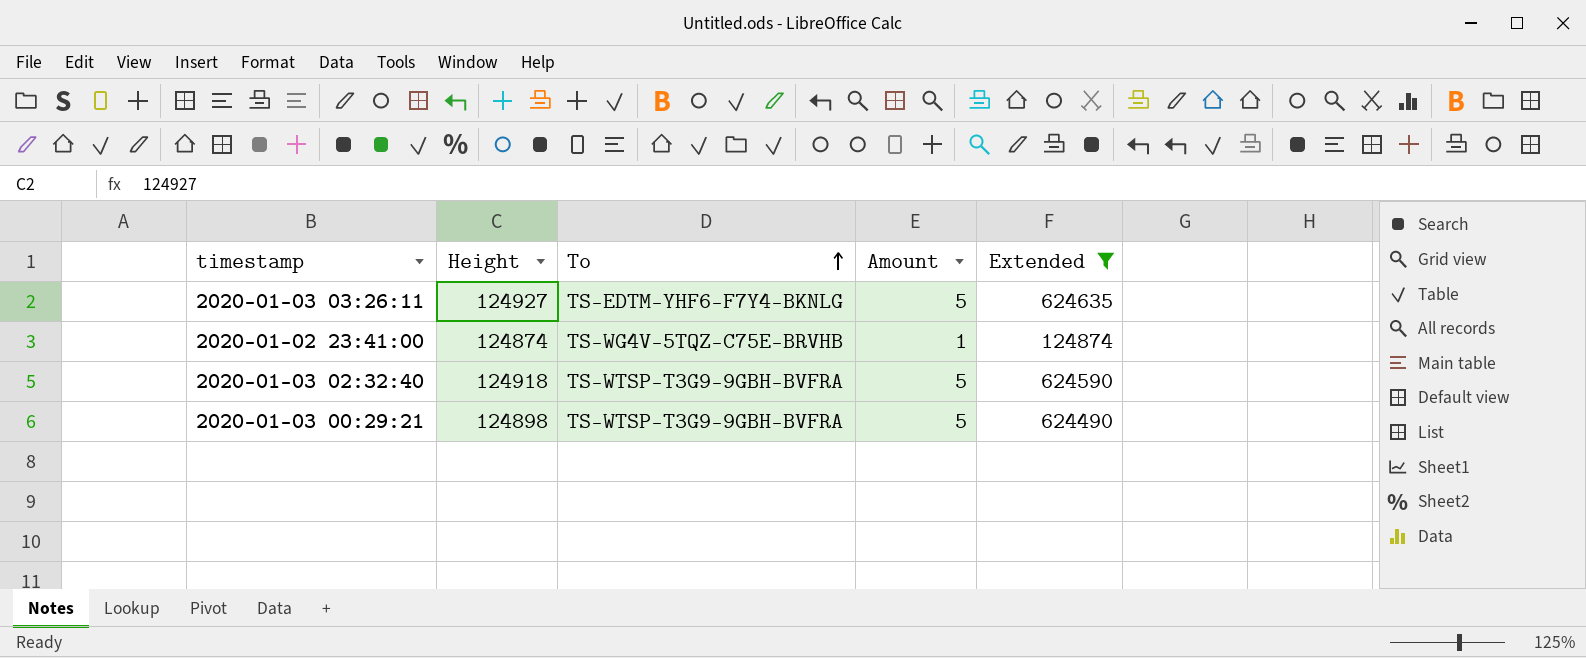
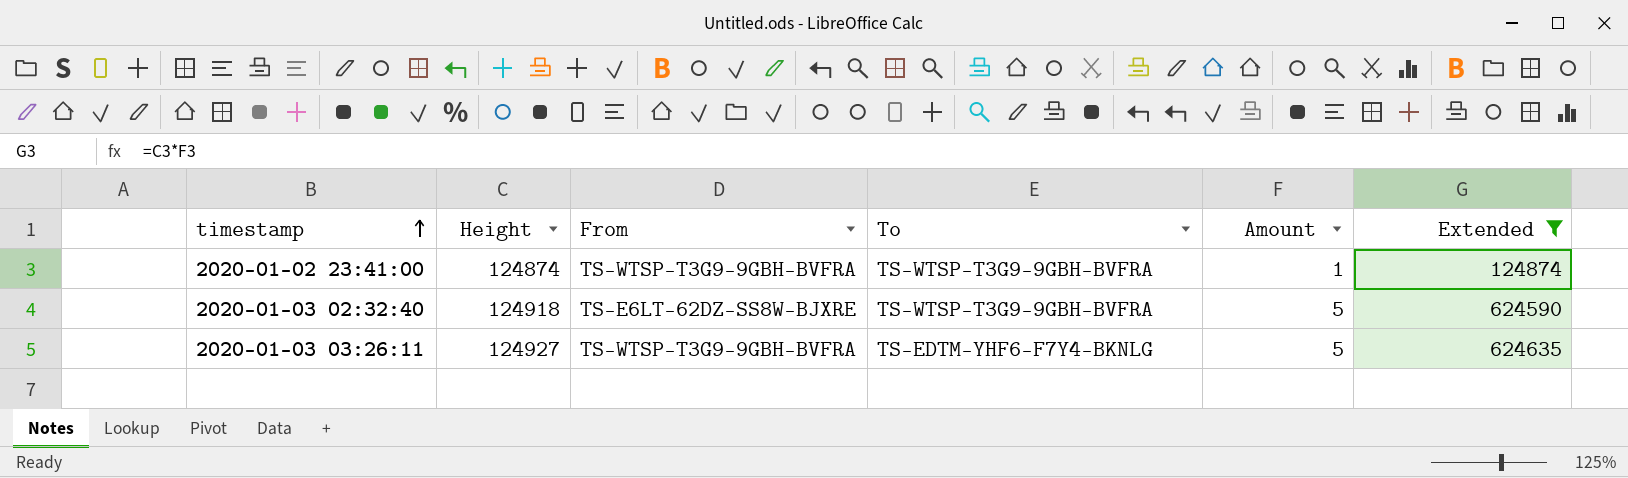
row order: To ascending -> timestamp ascending
column From | position: none -> 3
row 2020-01-03 00:29:21: 124898 | TS-WTSP-T3G9-9GBH-BVFRA | 5 | 624490 -> none
2020-01-02 23:41:00 | To: TS-WG4V-5TQZ-C75E-BRVHB -> TS-WTSP-T3G9-9GBH-BVFRA

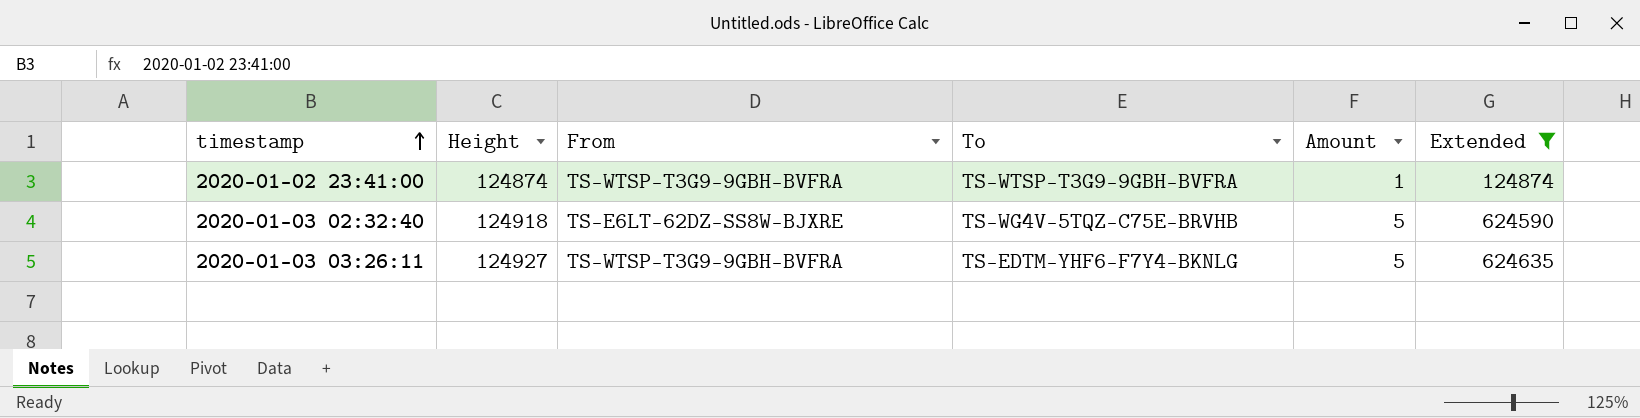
2020-01-03 02:32:40 | To: TS-WTSP-T3G9-9GBH-BVFRA -> TS-WG4V-5TQZ-C75E-BRVHB

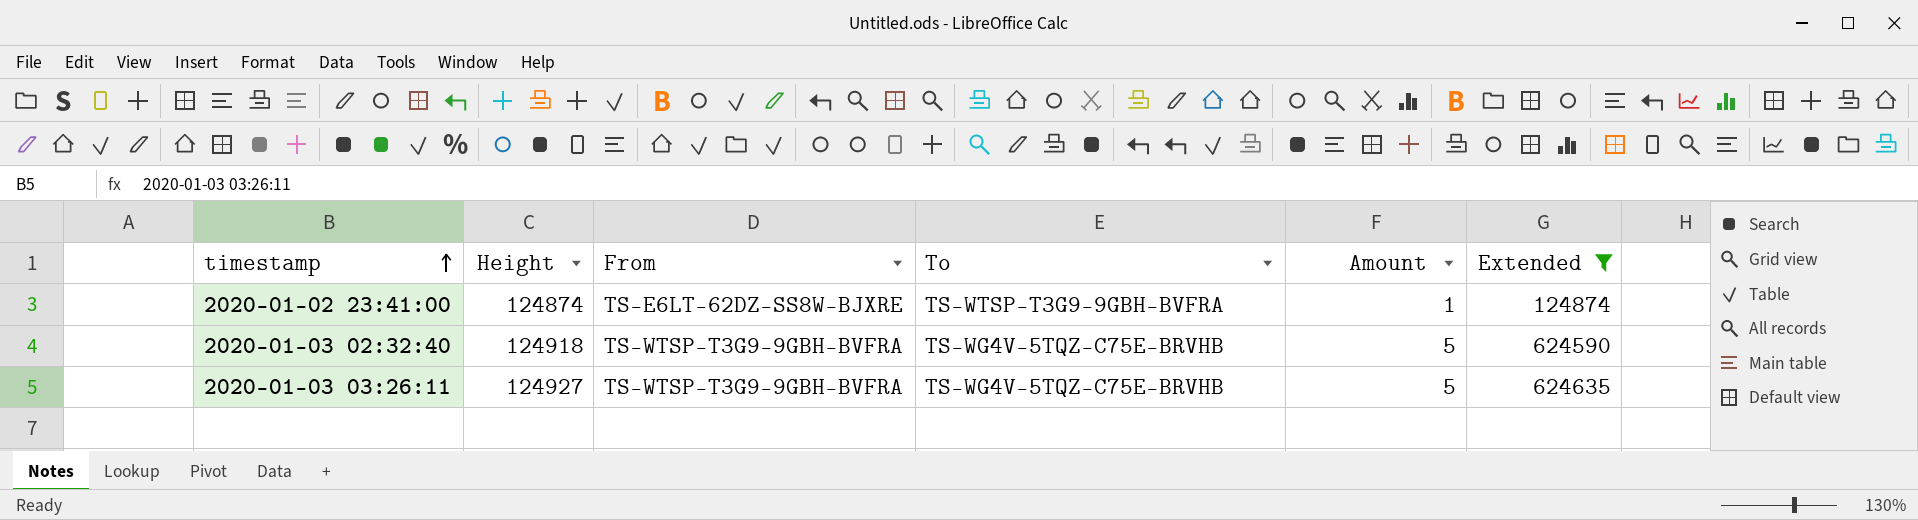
2020-01-02 23:41:00 | From: TS-WTSP-T3G9-9GBH-BVFRA -> TS-E6LT-62DZ-SS8W-BJXRE
2020-01-03 02:32:40 | From: TS-E6LT-62DZ-SS8W-BJXRE -> TS-WTSP-T3G9-9GBH-BVFRA
2020-01-03 03:26:11 | To: TS-EDTM-YHF6-F7Y4-BKNLG -> TS-WG4V-5TQZ-C75E-BRVHB

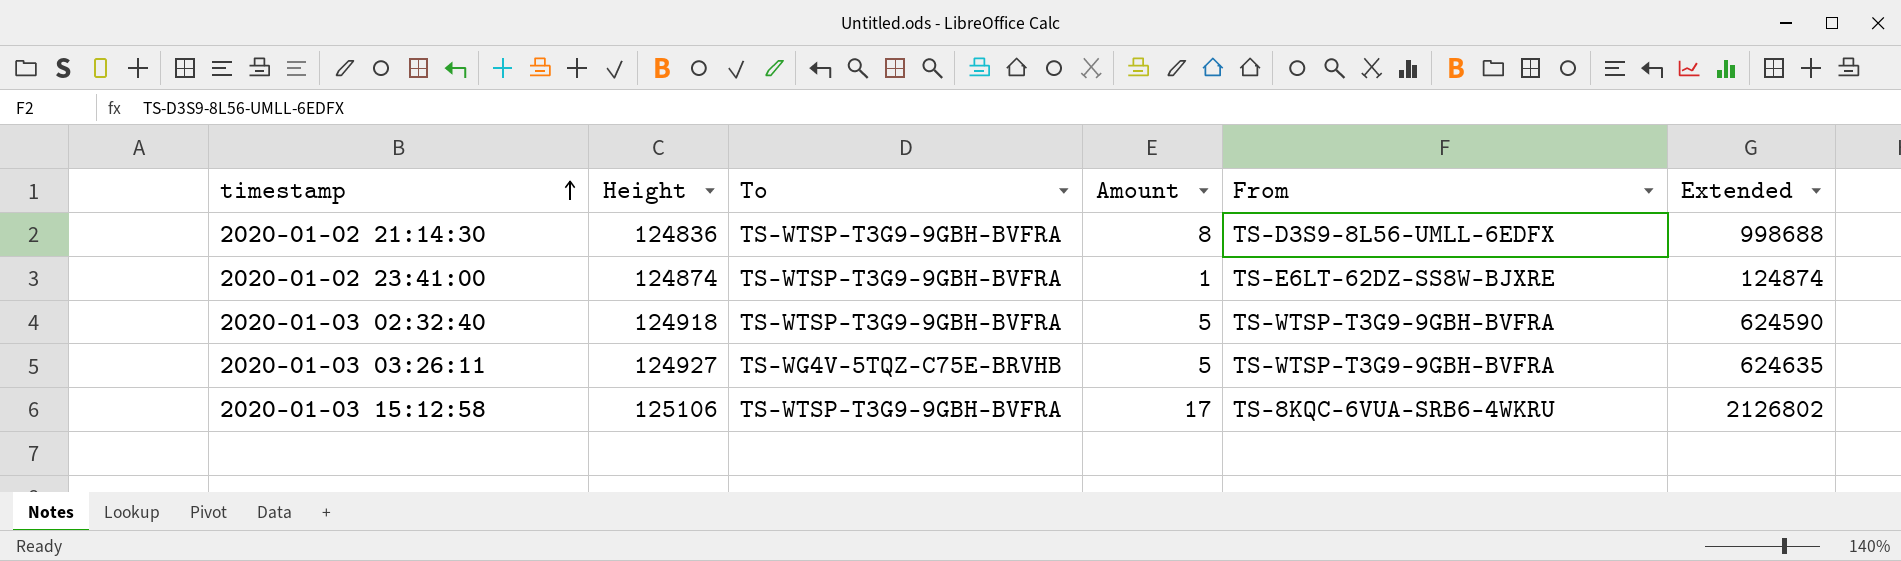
filter: Extended <= 624635 -> none
column From | position: 3 -> 5
2020-01-03 02:32:40 | To: TS-WG4V-5TQZ-C75E-BRVHB -> TS-WTSP-T3G9-9GBH-BVFRA

